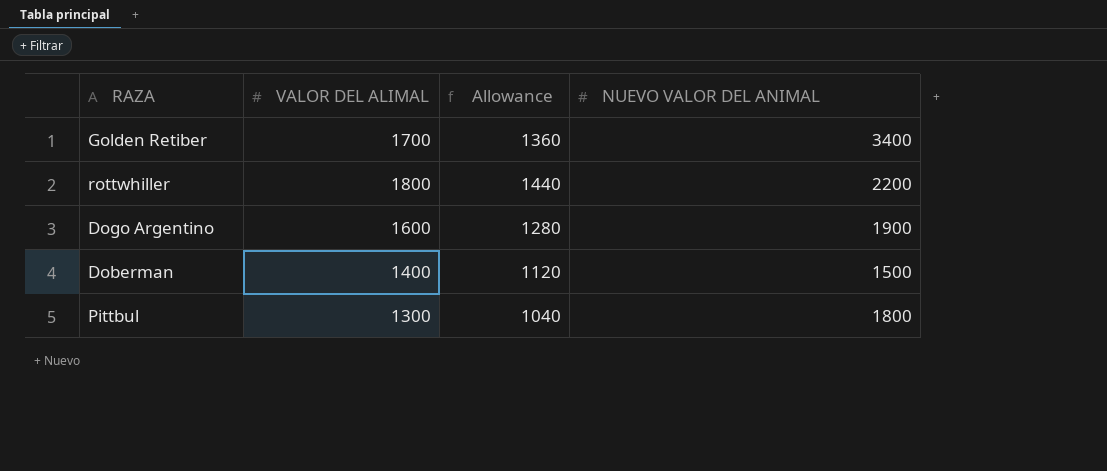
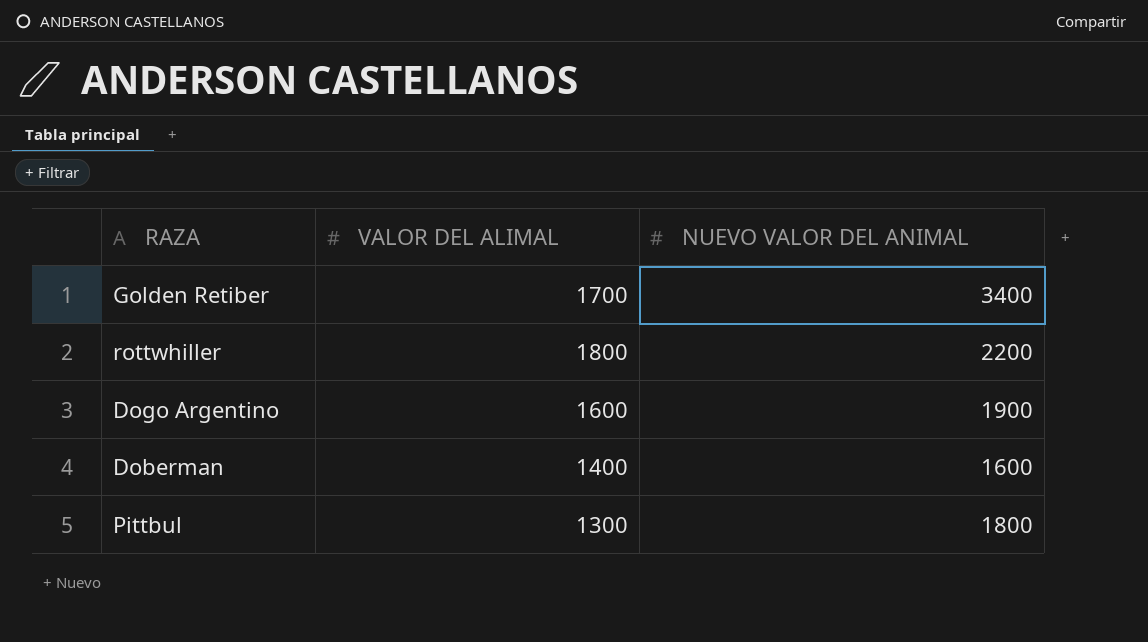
column Allowance | formula: [VALOR DEL ALIMAL] * 0.8 -> none
Doberman | NUEVO VALOR DEL ANIMAL: 1500 -> 1600

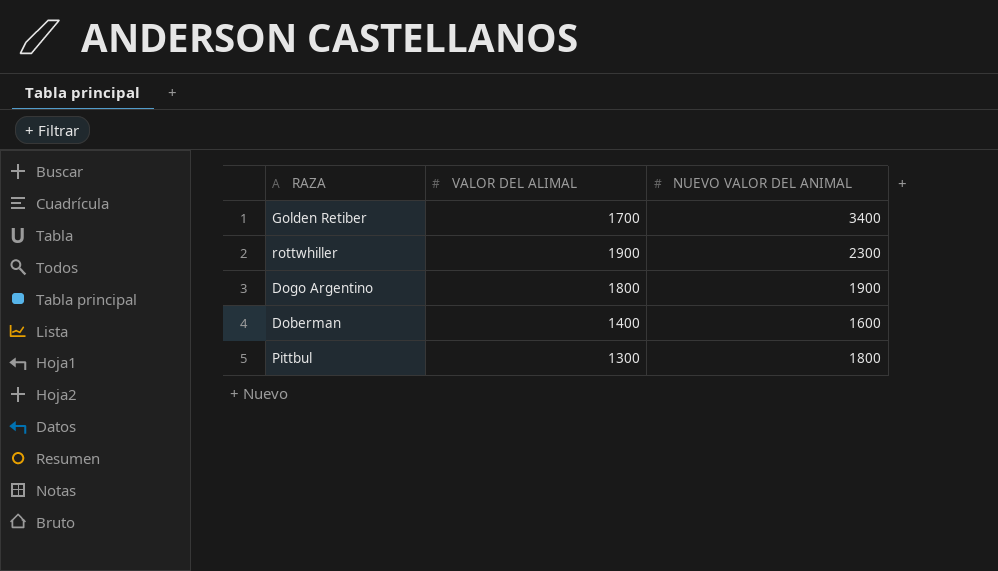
rottwhiller | VALOR DEL ALIMAL: 1800 -> 1900
rottwhiller | NUEVO VALOR DEL ANIMAL: 2200 -> 2300
Dogo Argentino | VALOR DEL ALIMAL: 1600 -> 1800

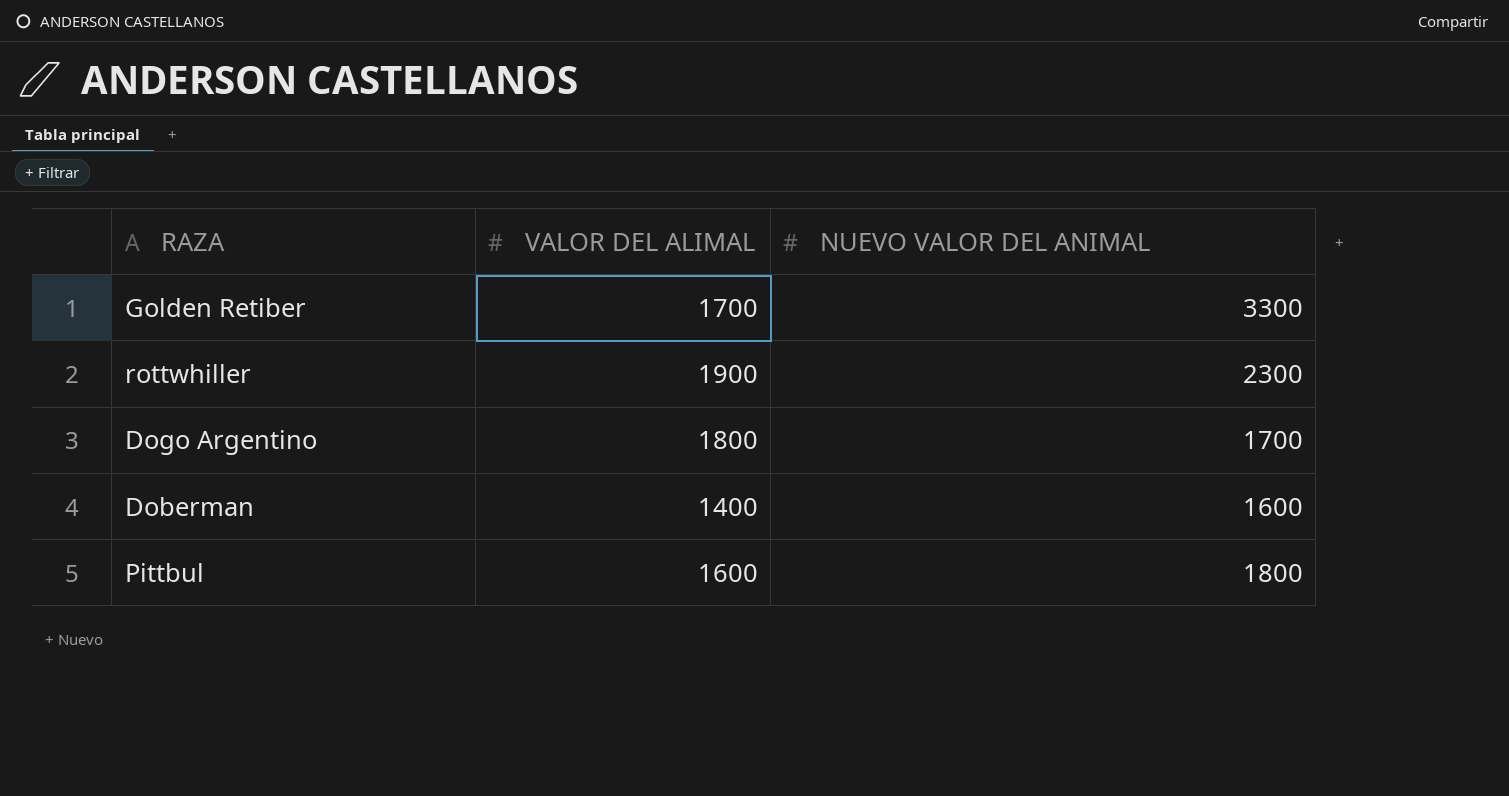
Golden Retiber | NUEVO VALOR DEL ANIMAL: 3400 -> 3300
Dogo Argentino | NUEVO VALOR DEL ANIMAL: 1900 -> 1700
Pittbul | VALOR DEL ALIMAL: 1300 -> 1600

